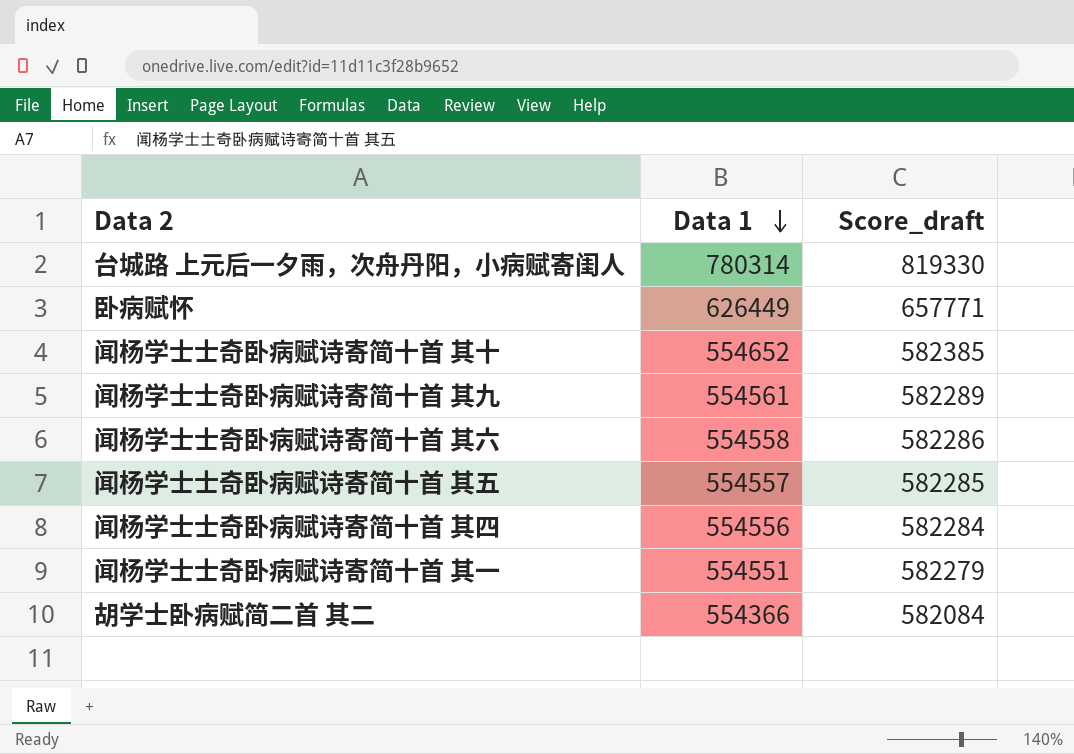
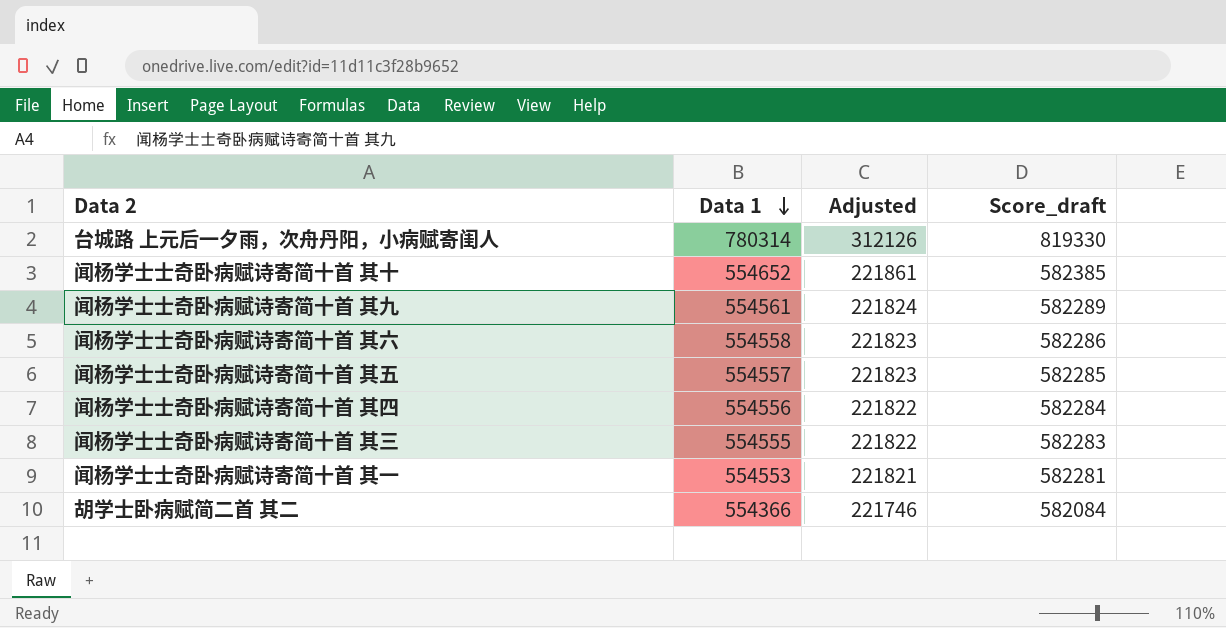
column Adjusted | formula: none -> [Data 1] * 0.4
row 卧病赋怀: 626449 | 657771 -> none
row 闻杨学士士奇卧病赋诗寄简十首 其三: none -> 554555 | 221822 | 582283
闻杨学士士奇卧病赋诗寄简十首 其一 | Data 1: 554551 -> 554553
闻杨学士士奇卧病赋诗寄简十首 其一 | Score_draft: 582279 -> 582281

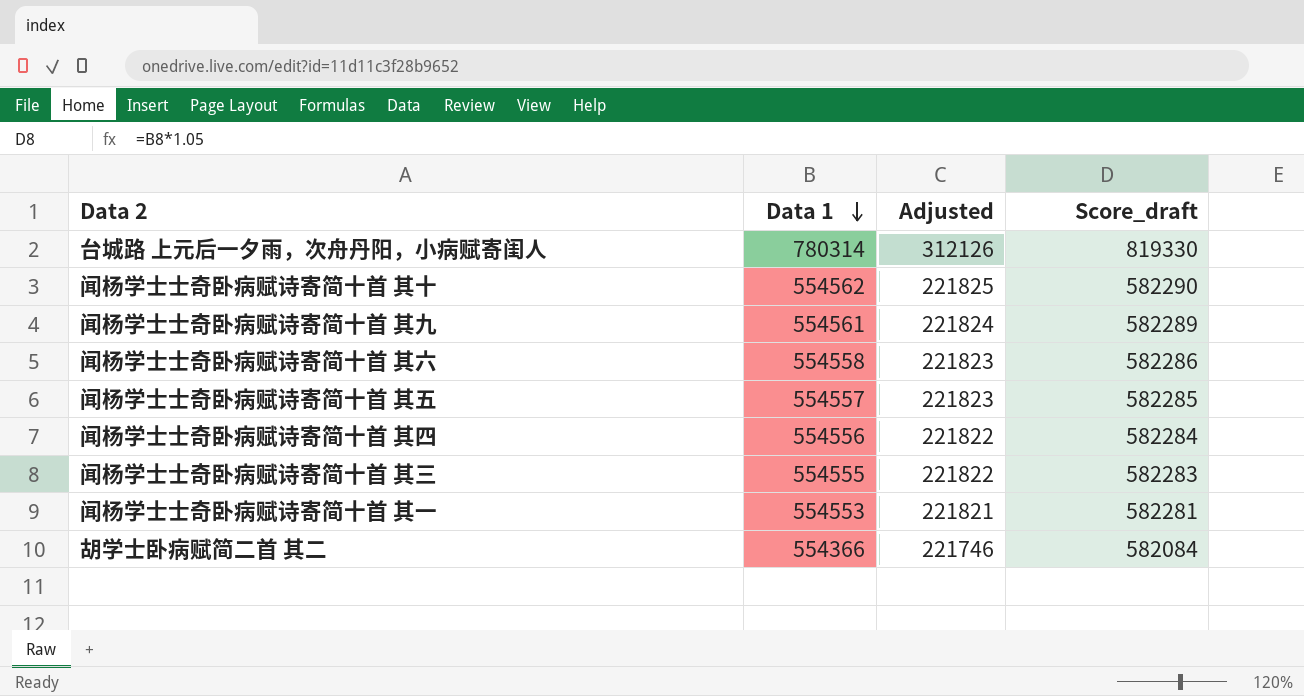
闻杨学士士奇卧病赋诗寄简十首 其十 | Data 1: 554652 -> 554562
闻杨学士士奇卧病赋诗寄简十首 其十 | Adjusted: 221861 -> 221825
闻杨学士士奇卧病赋诗寄简十首 其十 | Score_draft: 582385 -> 582290

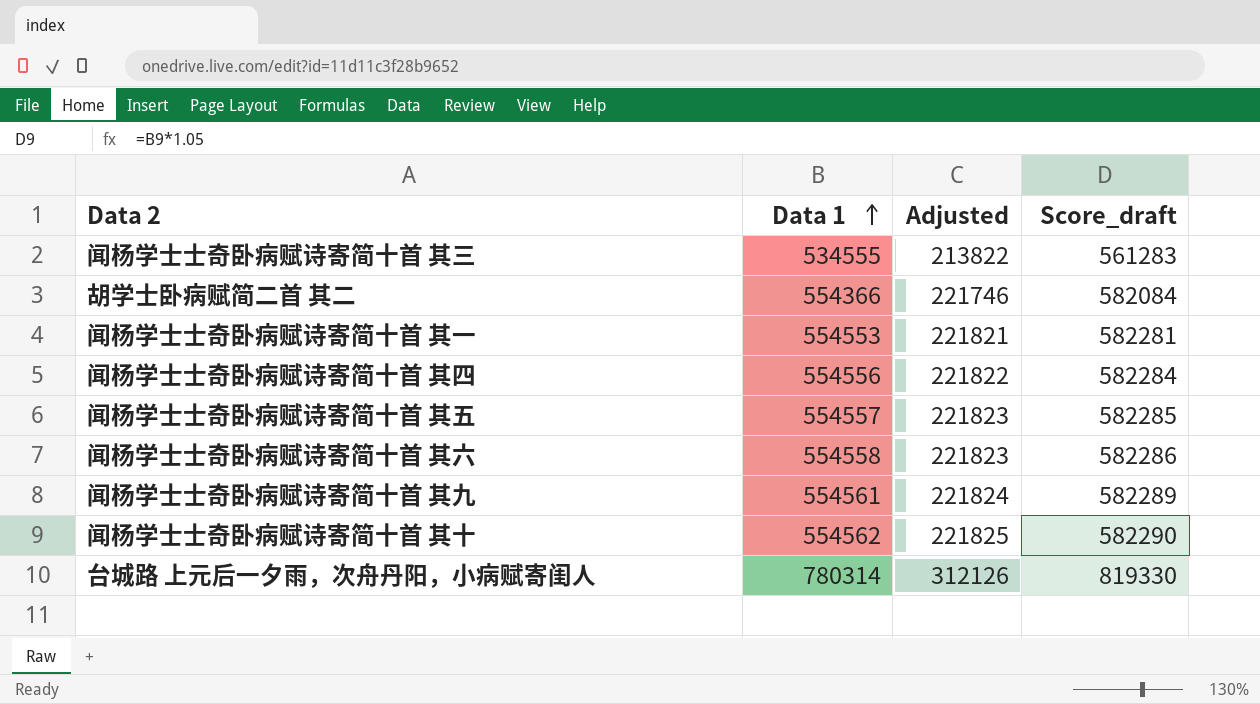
row order: Data 1 descending -> Data 1 ascending
闻杨学士士奇卧病赋诗寄简十首 其三 | Data 1: 554555 -> 534555
闻杨学士士奇卧病赋诗寄简十首 其三 | Adjusted: 221822 -> 213822
闻杨学士士奇卧病赋诗寄简十首 其三 | Score_draft: 582283 -> 561283

